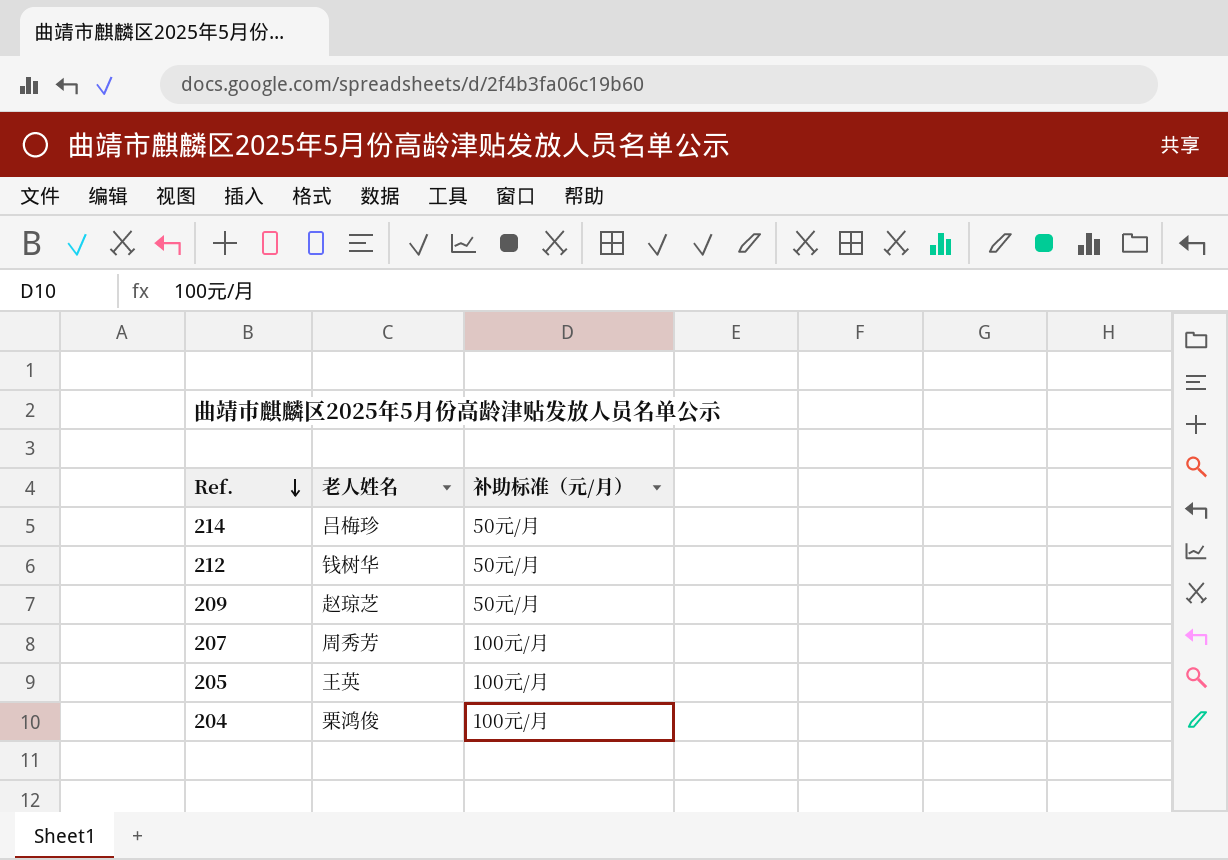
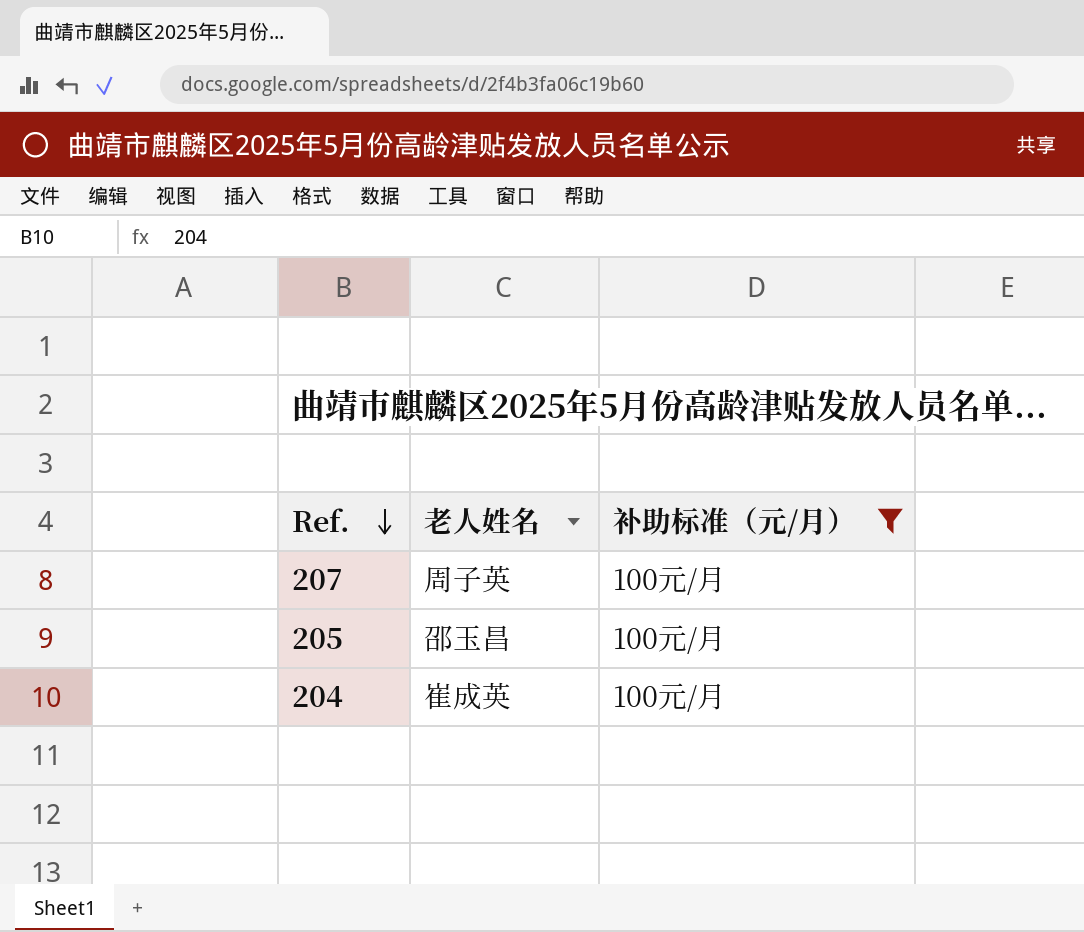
filter: none -> 补助标准（元/月） = 100元/月
207 | 老人姓名: 周秀芳 -> 周子英
205 | 老人姓名: 王英 -> 邵玉昌
204 | 老人姓名: 栗鸿俊 -> 崔成英

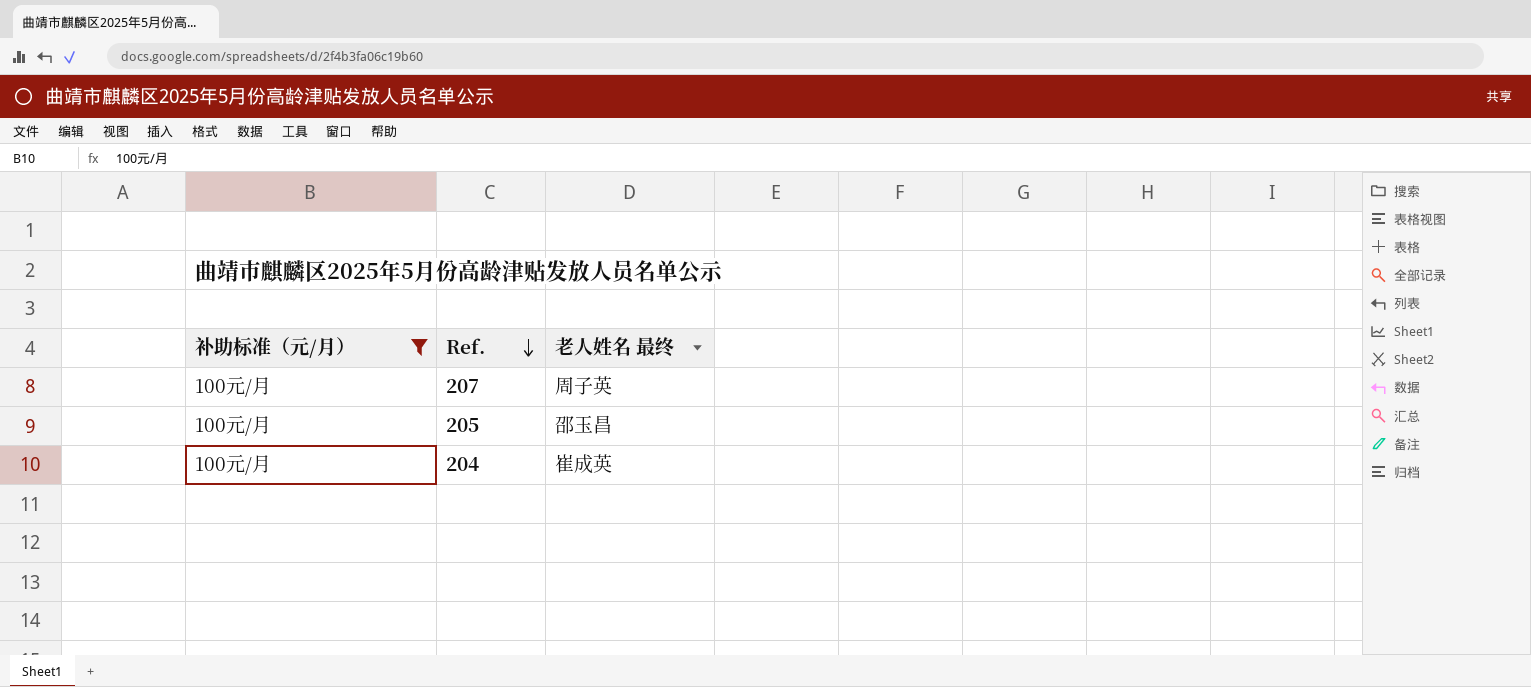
column 补助标准（元/月） | position: 3 -> 1
column name: 老人姓名 -> 老人姓名 最终

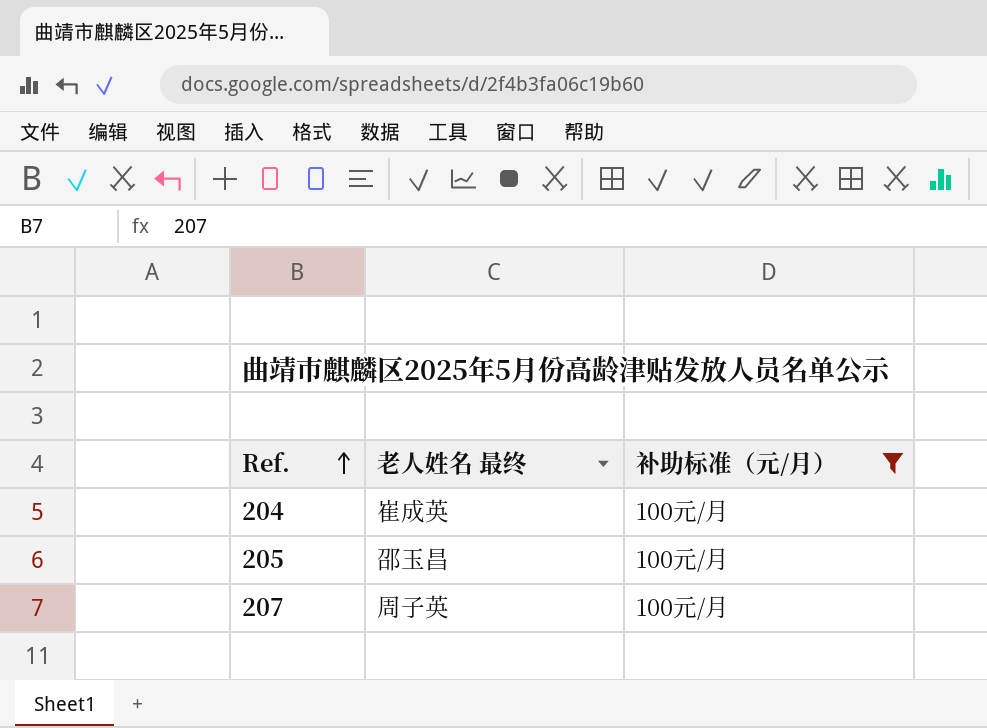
row order: Ref. descending -> Ref. ascending
column 补助标准（元/月） | position: 1 -> 3

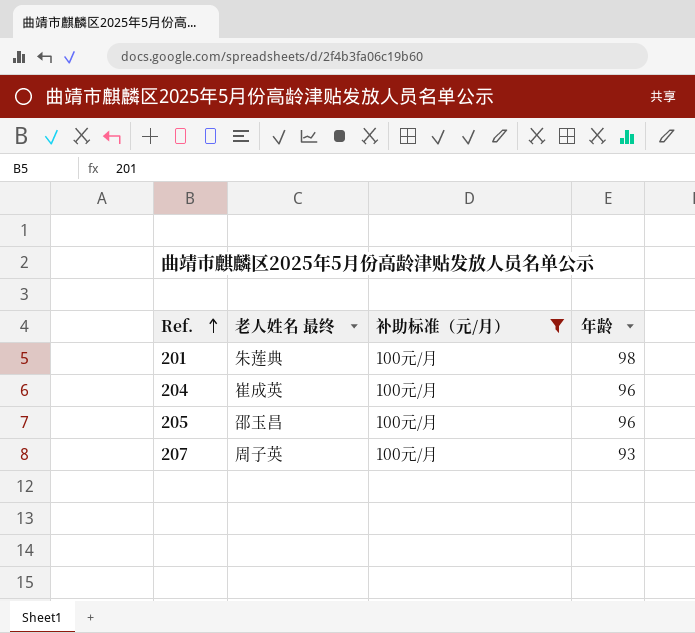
column 年龄 | position: none -> 4
row 201: none -> 朱莲典 | 100元/月 | 98

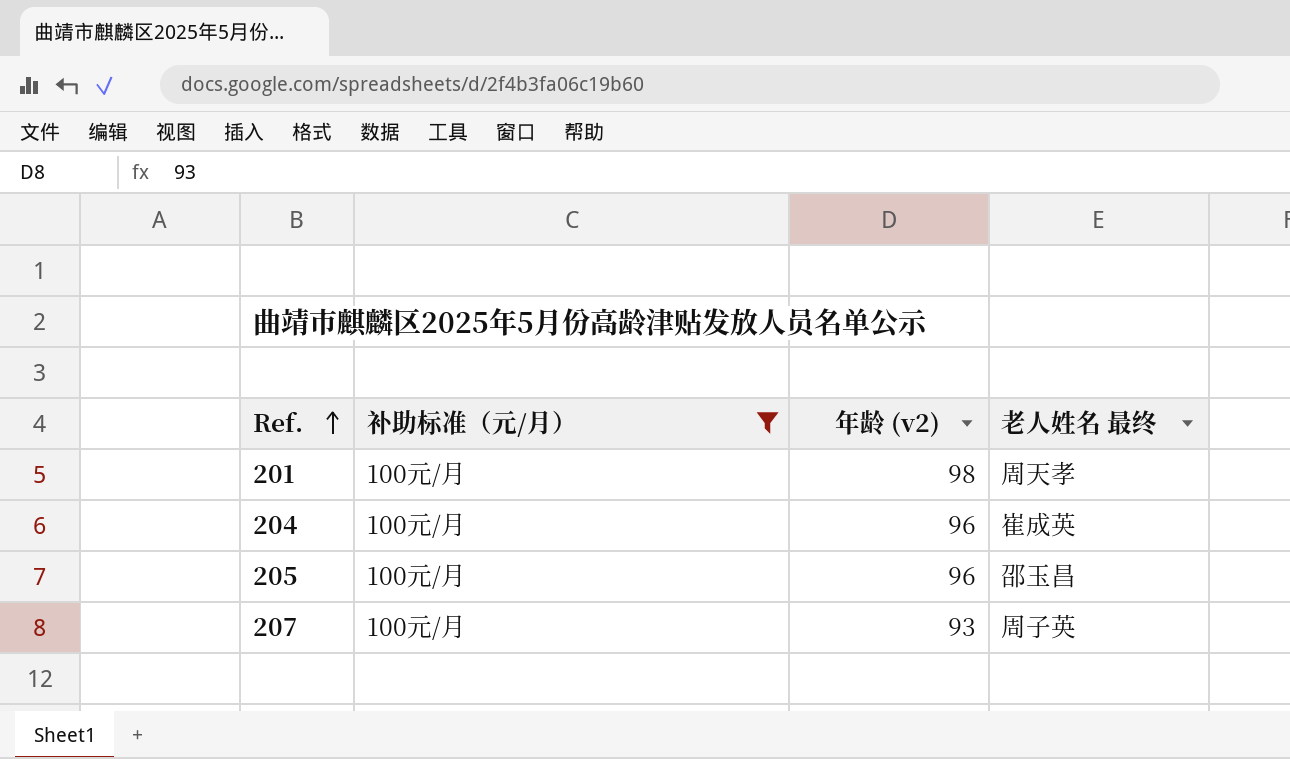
column name: 年龄 -> 年龄 (v2)
column 老人姓名 最终 | position: 2 -> 4
201 | 老人姓名 最终: 朱莲典 -> 周天孝

